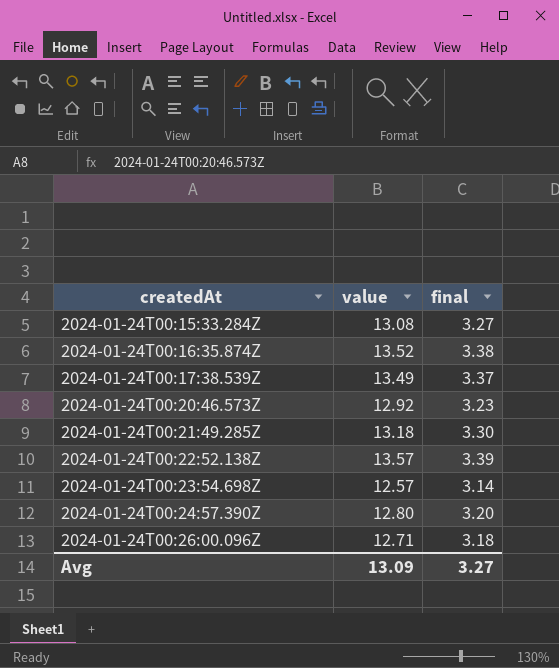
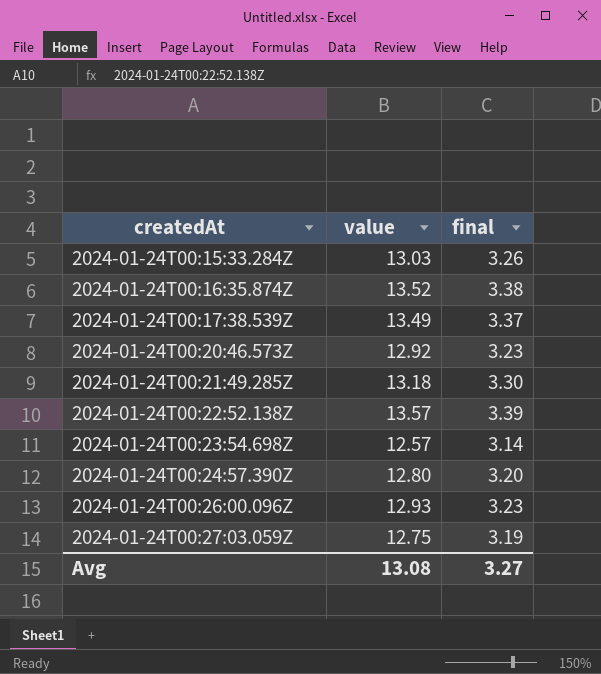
2024-01-24T00:15:33.284Z | value: 13.08 -> 13.03
2024-01-24T00:15:33.284Z | final: 3.27 -> 3.26
2024-01-24T00:26:00.096Z | value: 12.71 -> 12.93
2024-01-24T00:26:00.096Z | final: 3.18 -> 3.23
row 2024-01-24T00:27:03.059Z: none -> 12.75 | 3.19
Avg | value: 13.09 -> 13.08

